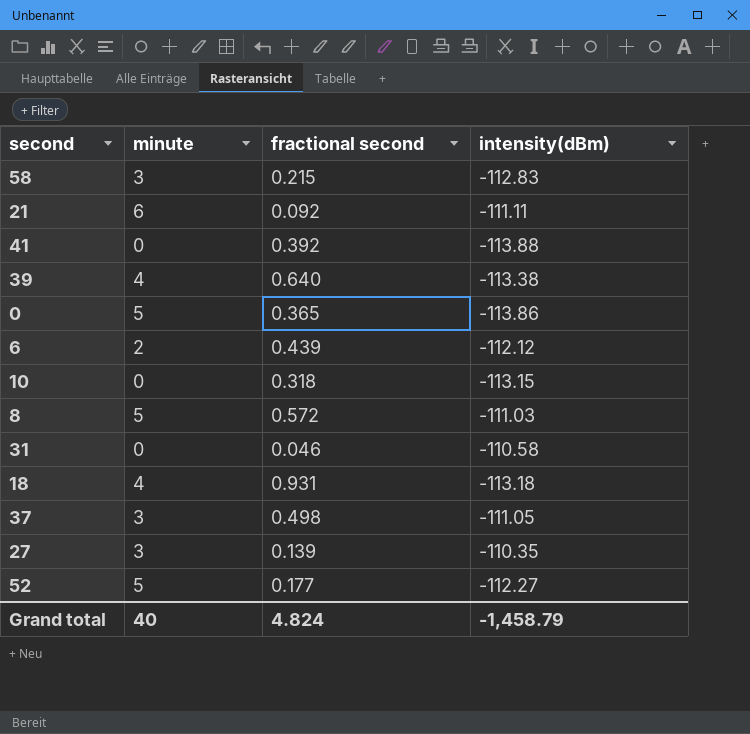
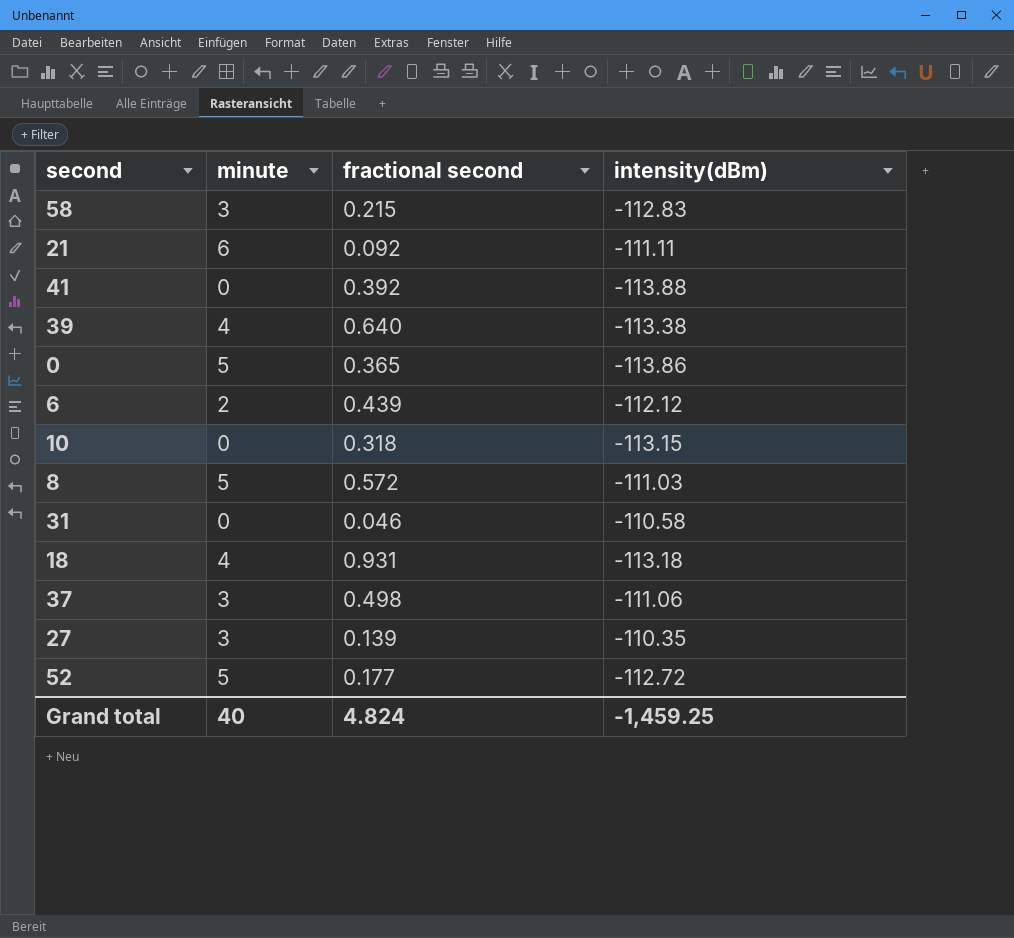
37 | intensity(dBm): -111.05 -> -111.06
52 | intensity(dBm): -112.27 -> -112.72
Grand total | intensity(dBm): -1,458.79 -> -1,459.25

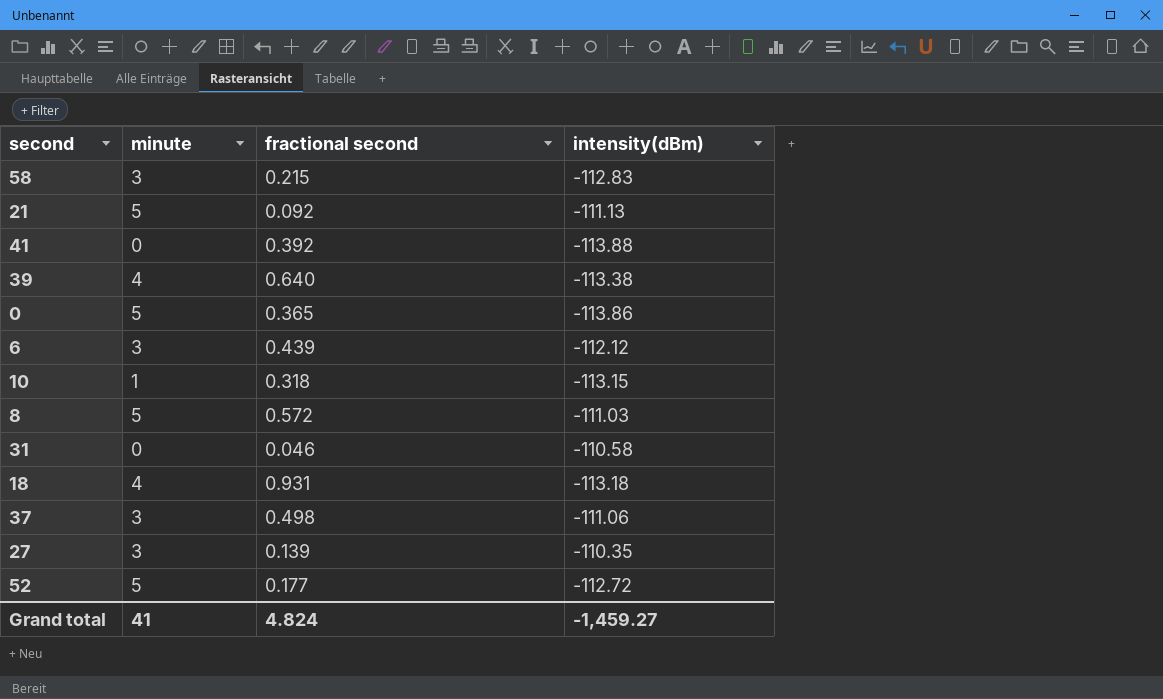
21 | minute: 6 -> 5
21 | intensity(dBm): -111.11 -> -111.13
6 | minute: 2 -> 3
10 | minute: 0 -> 1
Grand total | minute: 40 -> 41
Grand total | intensity(dBm): -1,459.25 -> -1,459.27

